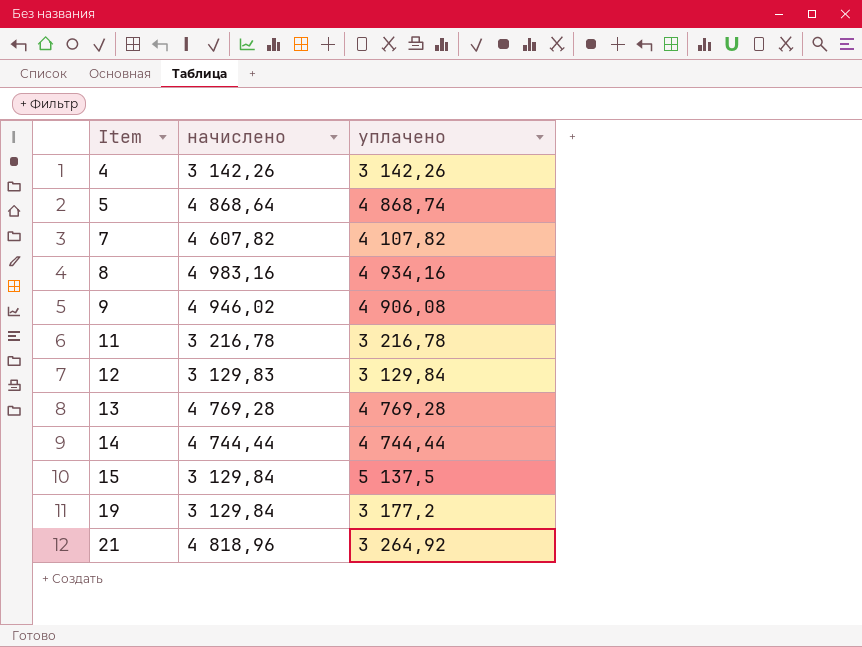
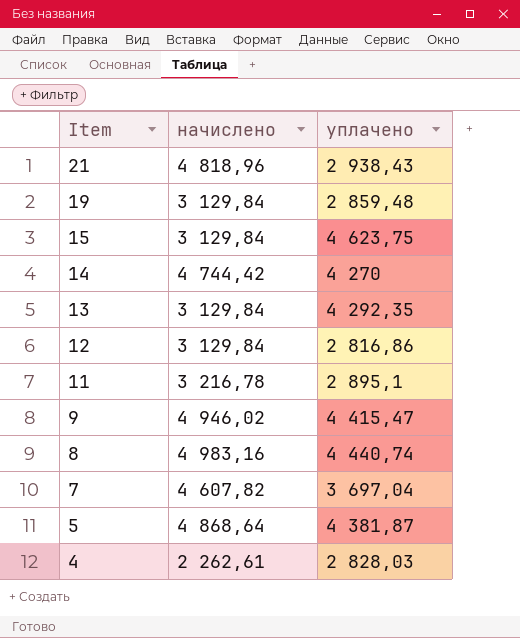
row order: Item ascending -> Item descending
21 | уплачено: 3 264,92 -> 2 938,43
19 | уплачено: 3 177,2 -> 2 859,48
15 | уплачено: 5 137,5 -> 4 623,75
14 | начислено: 4 744,44 -> 4 744,42
14 | уплачено: 4 744,44 -> 4 270
13 | начислено: 4 769,28 -> 3 129,84
13 | уплачено: 4 769,28 -> 4 292,35
12 | начислено: 3 129,83 -> 3 129,84
12 | уплачено: 3 129,84 -> 2 816,86
11 | уплачено: 3 216,78 -> 2 895,1
9 | уплачено: 4 906,08 -> 4 415,47
8 | уплачено: 4 934,16 -> 4 440,74
7 | уплачено: 4 107,82 -> 3 697,04
5 | уплачено: 4 868,74 -> 4 381,87
4 | начислено: 3 142,26 -> 2 262,61
4 | уплачено: 3 142,26 -> 2 828,03

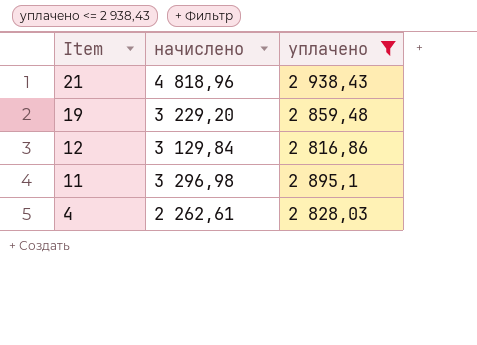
filter: none -> уплачено <= 2 938,43
19 | начислено: 3 129,84 -> 3 229,20
11 | начислено: 3 216,78 -> 3 296,98

